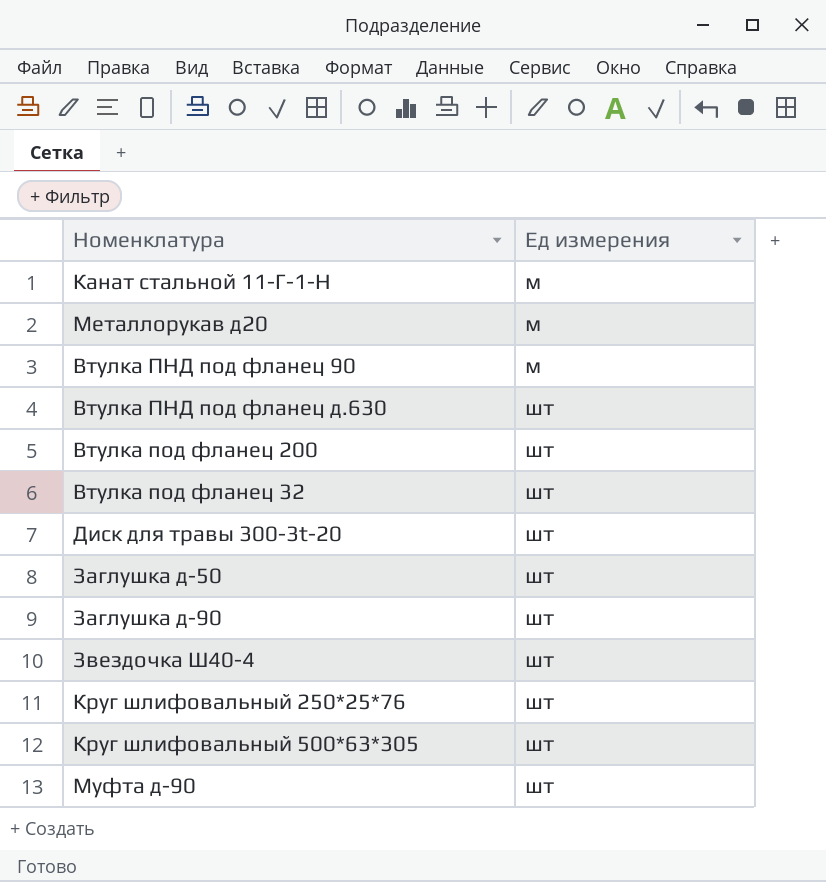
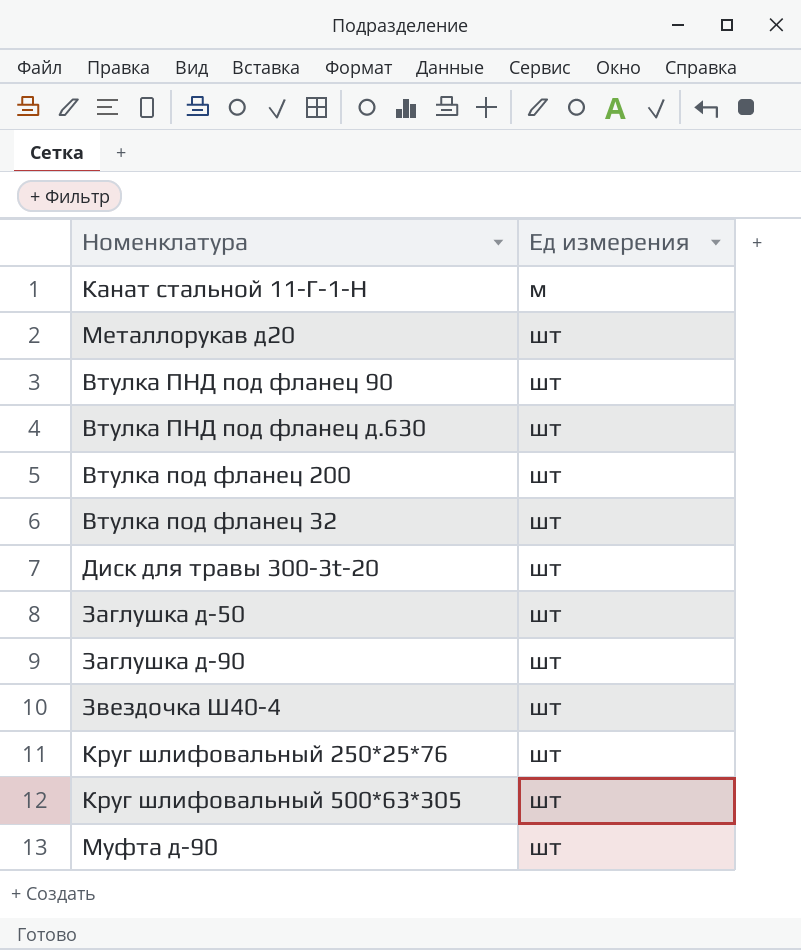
Металлорукав д20 | Ед измерения: м -> шт
Втулка ПНД под фланец 90 | Ед измерения: м -> шт

